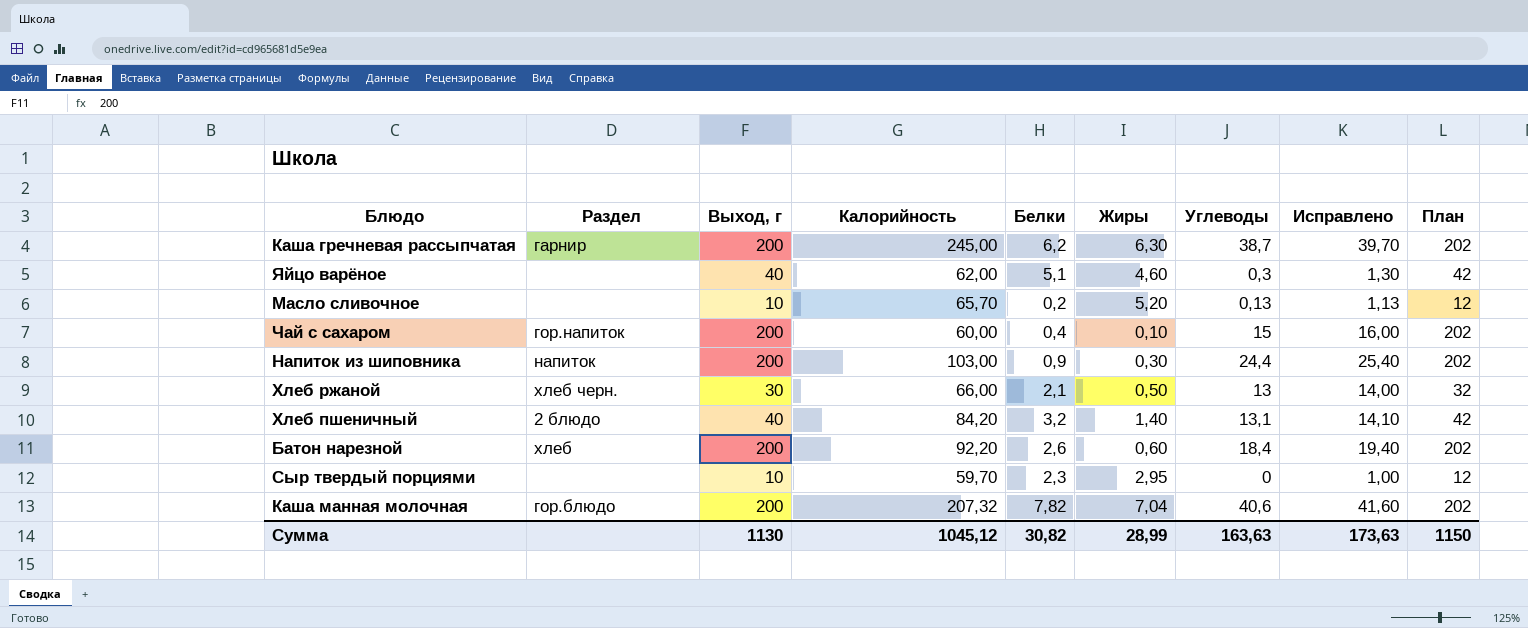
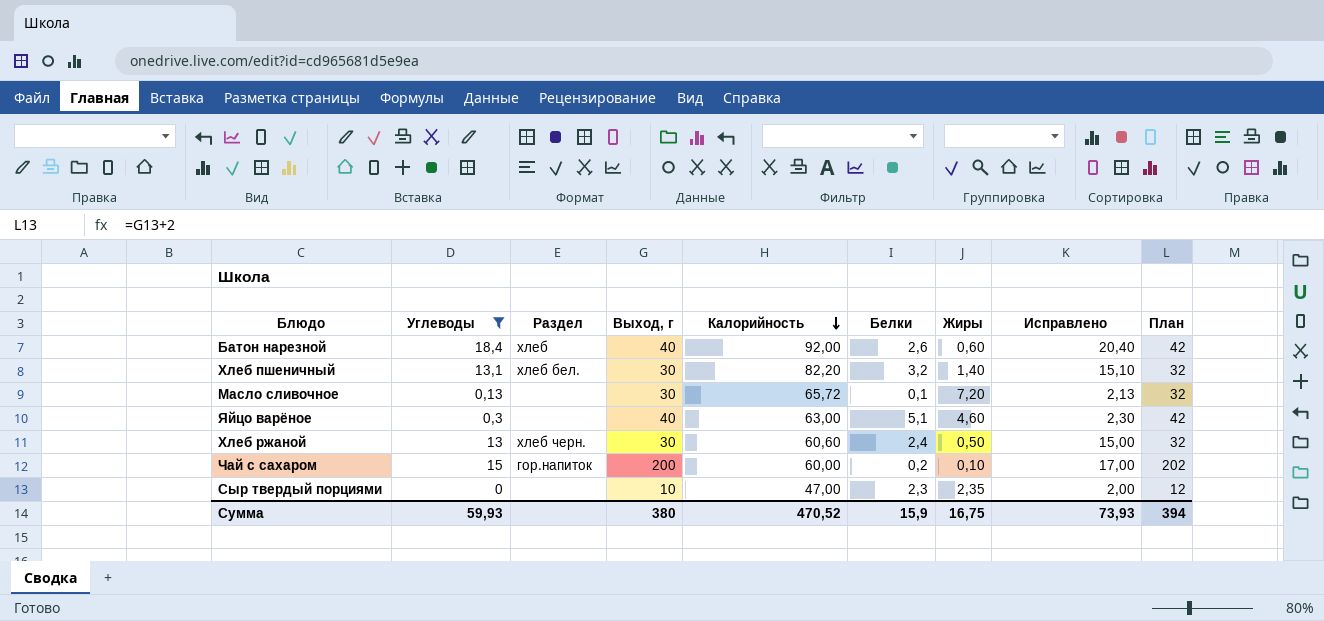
filter: none -> Углеводы <= 18,4
row order: none -> Калорийность descending
column Углеводы | position: 7 -> 2
column Исправлено | formula: [Углеводы] + 1 -> [Углеводы] + 2
Батон нарезной | Выход, г: 200 -> 40
Батон нарезной | Калорийность: 92,20 -> 92,00
Батон нарезной | План: 202 -> 42
Хлеб пшеничный | Раздел: 2 блюдо -> хлеб бел.
Хлеб пшеничный | Выход, г: 40 -> 30
Хлеб пшеничный | Калорийность: 84,20 -> 82,20
Хлеб пшеничный | План: 42 -> 32
Масло сливочное | Выход, г: 10 -> 30
Масло сливочное | Калорийность: 65,70 -> 65,72
Масло сливочное | Белки: 0,2 -> 0,1
Масло сливочное | Жиры: 5,20 -> 7,20
Масло сливочное | План: 12 -> 32
Яйцо варёное | Калорийность: 62,00 -> 63,00
Хлеб ржаной | Калорийность: 66,00 -> 60,60
Хлеб ржаной | Белки: 2,1 -> 2,4
Чай с сахаром | Белки: 0,4 -> 0,2
Сыр твердый порциями | Калорийность: 59,70 -> 47,00
Сыр твердый порциями | Жиры: 2,95 -> 2,35
Сумма | Углеводы: 163,63 -> 59,93
Сумма | Выход, г: 1130 -> 380
Сумма | Калорийность: 1045,12 -> 470,52
Сумма | Белки: 30,82 -> 15,9
Сумма | Жиры: 28,99 -> 16,75
Сумма | Исправлено: 173,63 -> 73,93
Сумма | План: 1150 -> 394

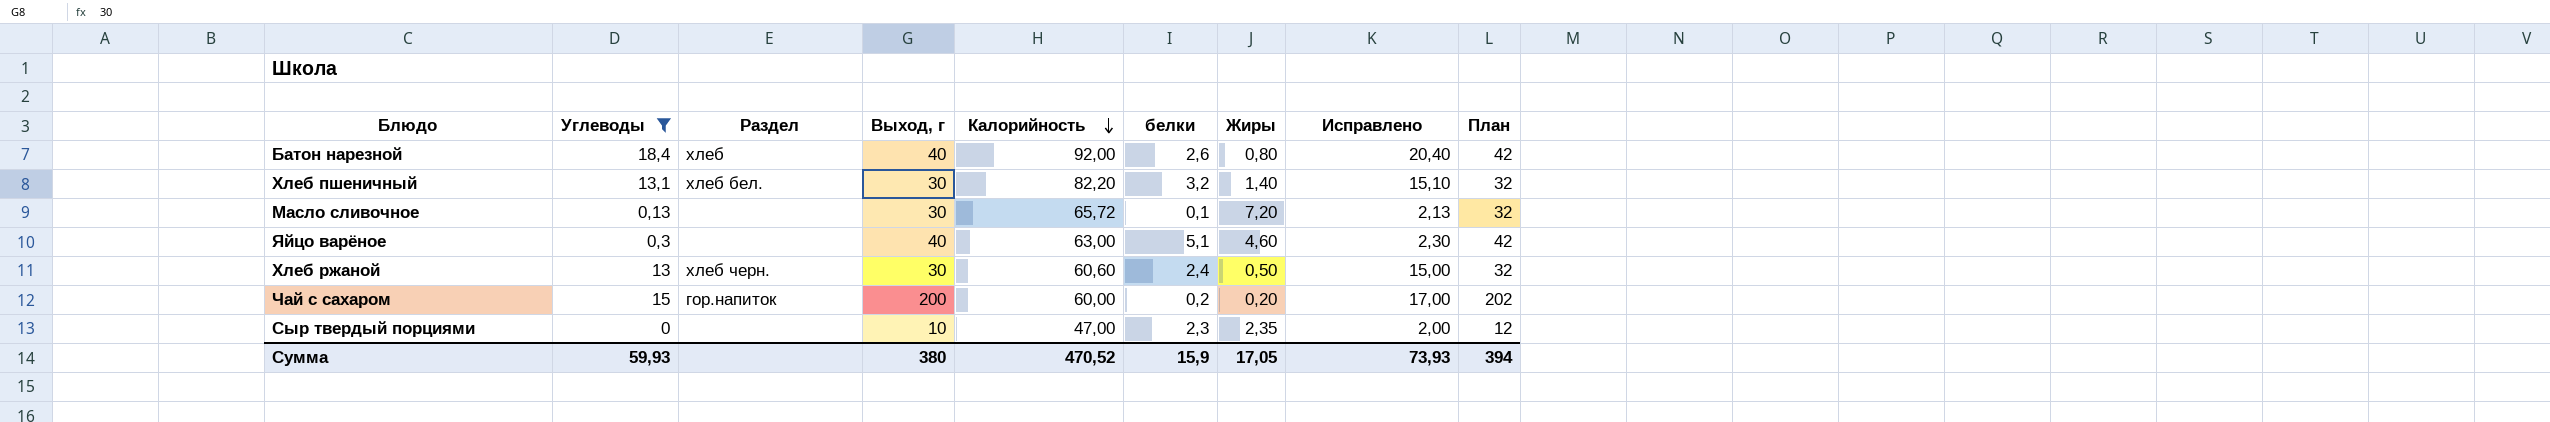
column name: Белки -> белки
Батон нарезной | Жиры: 0,60 -> 0,80
Чай с сахаром | Жиры: 0,10 -> 0,20
Сумма | Жиры: 16,75 -> 17,05

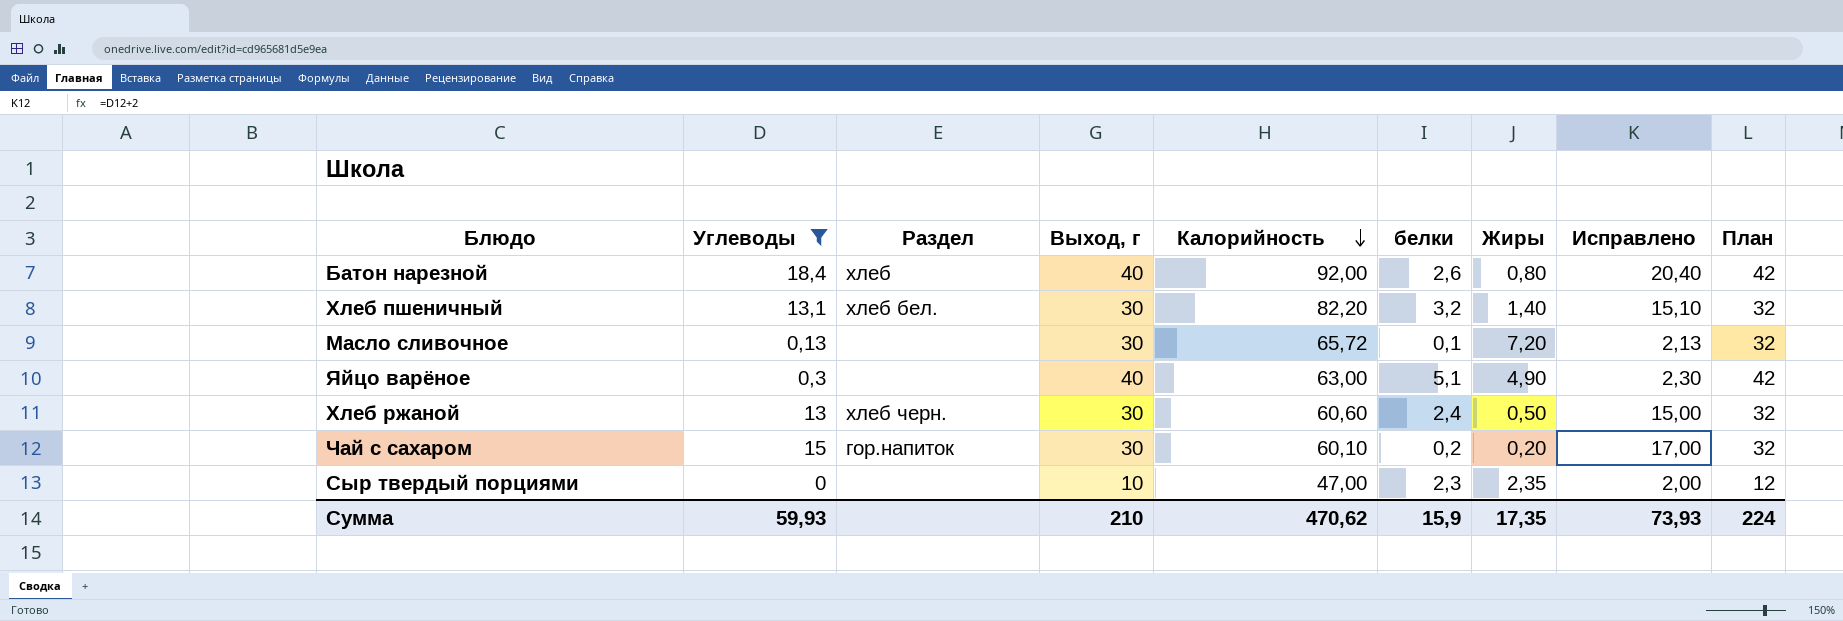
Яйцо варёное | Жиры: 4,60 -> 4,90
Чай с сахаром | Выход, г: 200 -> 30
Чай с сахаром | Калорийность: 60,00 -> 60,10
Чай с сахаром | План: 202 -> 32
Сумма | Выход, г: 380 -> 210
Сумма | Калорийность: 470,52 -> 470,62
Сумма | Жиры: 17,05 -> 17,35
Сумма | План: 394 -> 224

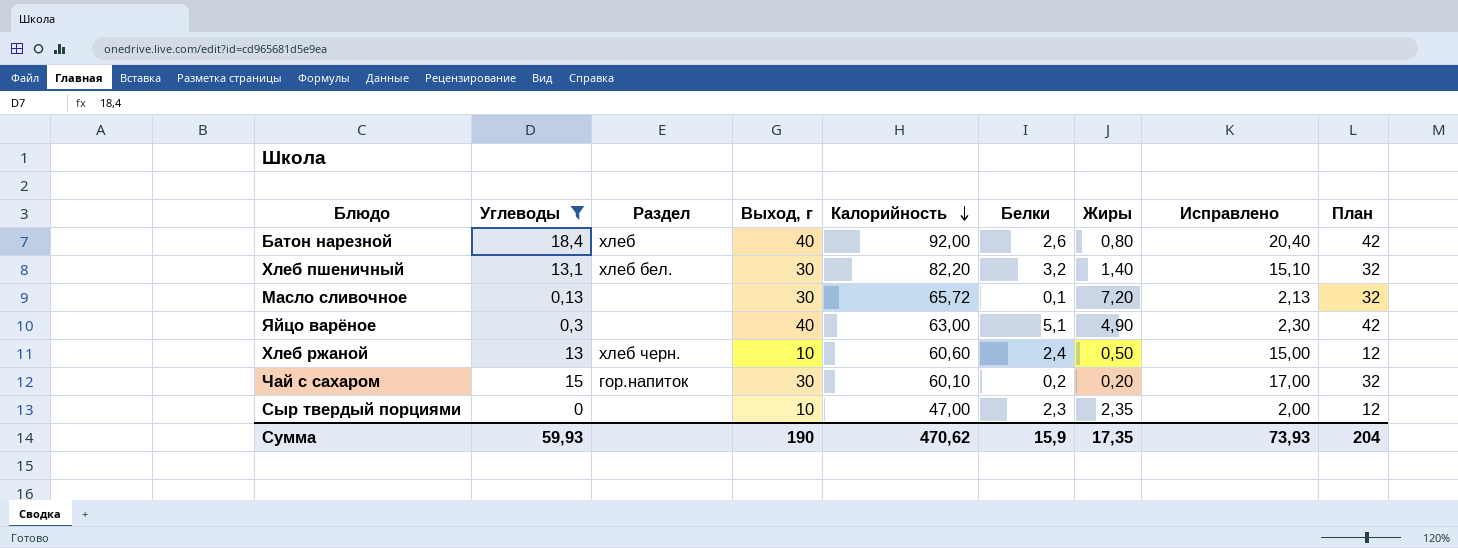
column name: белки -> Белки
Хлеб ржаной | Выход, г: 30 -> 10
Хлеб ржаной | План: 32 -> 12
Сумма | Выход, г: 210 -> 190
Сумма | План: 224 -> 204

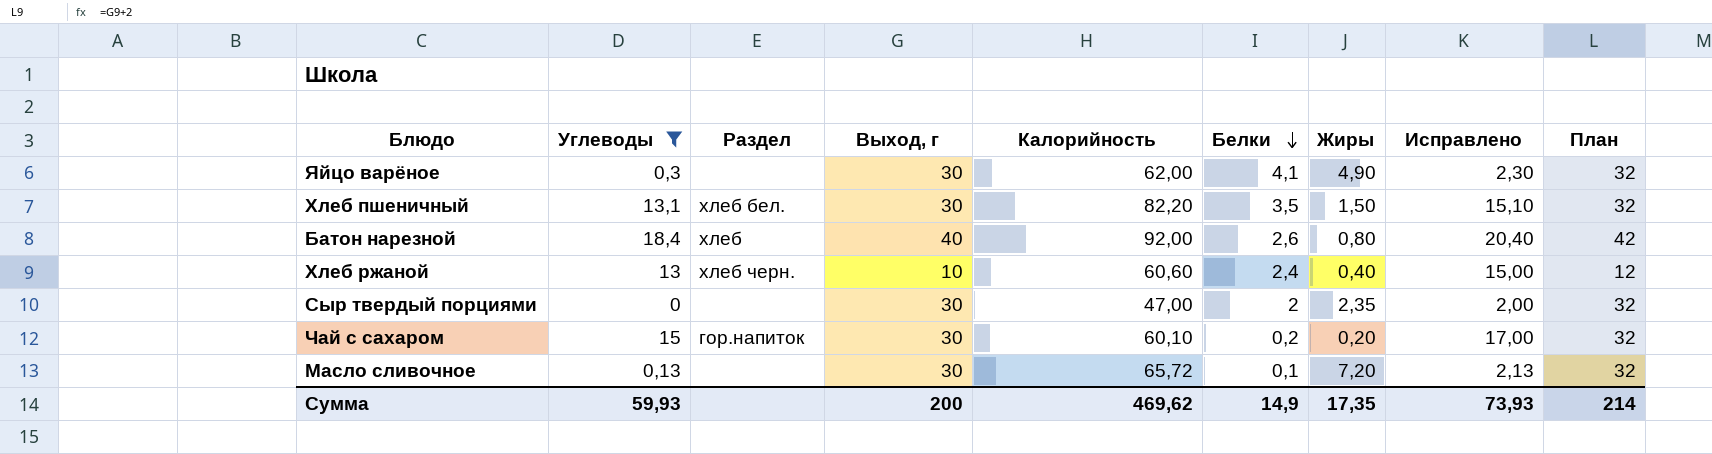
row order: Калорийность descending -> Белки descending
Яйцо варёное | Выход, г: 40 -> 30
Яйцо варёное | Калорийность: 63,00 -> 62,00
Яйцо варёное | Белки: 5,1 -> 4,1
Яйцо варёное | План: 42 -> 32
Хлеб пшеничный | Белки: 3,2 -> 3,5
Хлеб пшеничный | Жиры: 1,40 -> 1,50
Хлеб ржаной | Жиры: 0,50 -> 0,40
Сыр твердый порциями | Выход, г: 10 -> 30
Сыр твердый порциями | Белки: 2,3 -> 2
Сыр твердый порциями | План: 12 -> 32
Сумма | Выход, г: 190 -> 200
Сумма | Калорийность: 470,62 -> 469,62
Сумма | Белки: 15,9 -> 14,9
Сумма | План: 204 -> 214

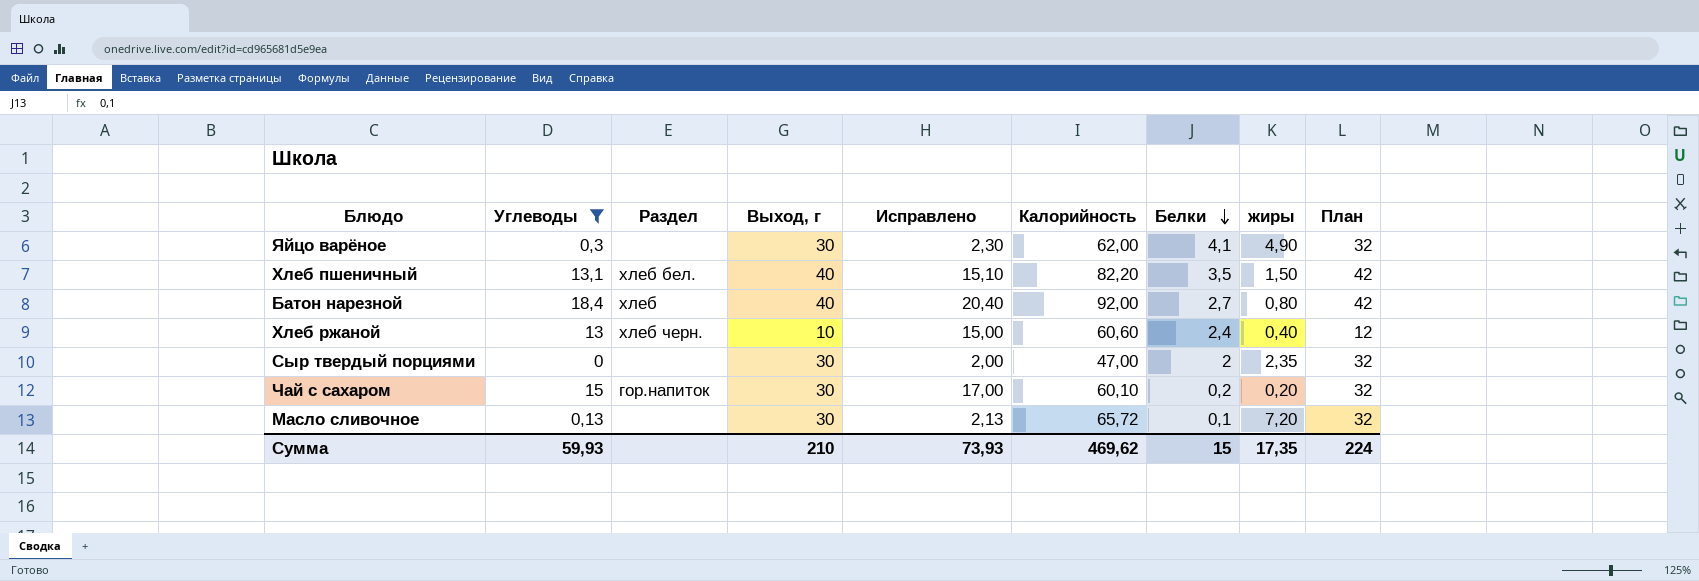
column Исправлено | position: 8 -> 5
column name: Жиры -> жиры
Хлеб пшеничный | Выход, г: 30 -> 40
Хлеб пшеничный | План: 32 -> 42
Батон нарезной | Белки: 2,6 -> 2,7
Сумма | Выход, г: 200 -> 210
Сумма | Белки: 14,9 -> 15
Сумма | План: 214 -> 224

